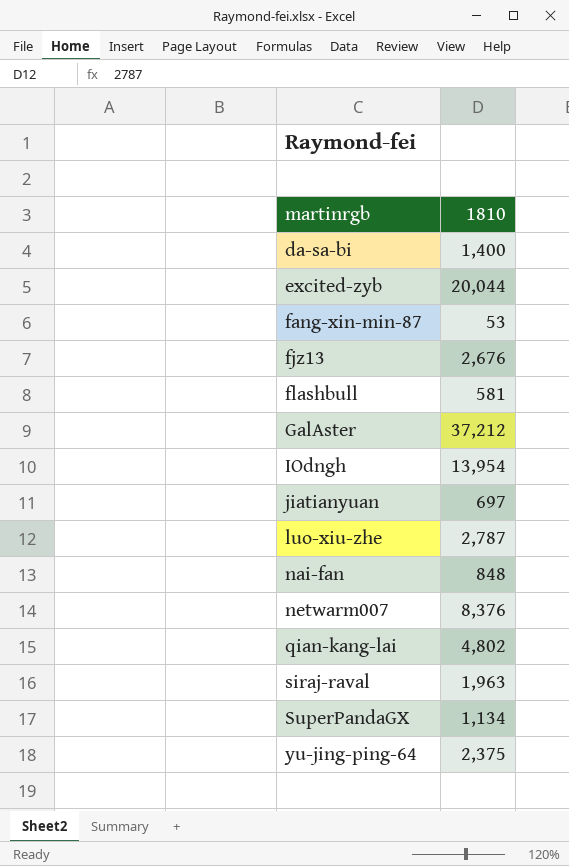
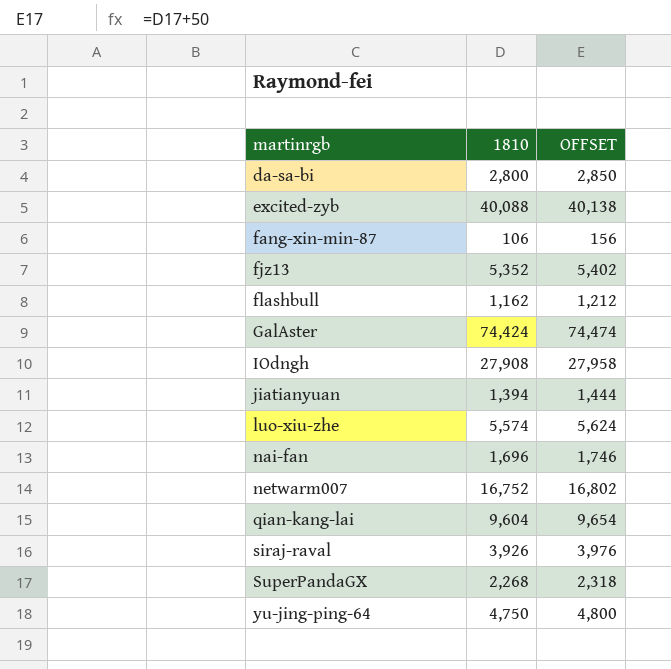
column OFFSET | formula: none -> [1810] + 50
da-sa-bi | 1810: 1,400 -> 2,800
excited-zyb | 1810: 20,044 -> 40,088
fang-xin-min-87 | 1810: 53 -> 106
fjz13 | 1810: 2,676 -> 5,352
flashbull | 1810: 581 -> 1,162
GalAster | 1810: 37,212 -> 74,424
IOdngh | 1810: 13,954 -> 27,908
jiatianyuan | 1810: 697 -> 1,394
luo-xiu-zhe | 1810: 2,787 -> 5,574
nai-fan | 1810: 848 -> 1,696
netwarm007 | 1810: 8,376 -> 16,752
qian-kang-lai | 1810: 4,802 -> 9,604
siraj-raval | 1810: 1,963 -> 3,926
SuperPandaGX | 1810: 1,134 -> 2,268
yu-jing-ping-64 | 1810: 2,375 -> 4,750

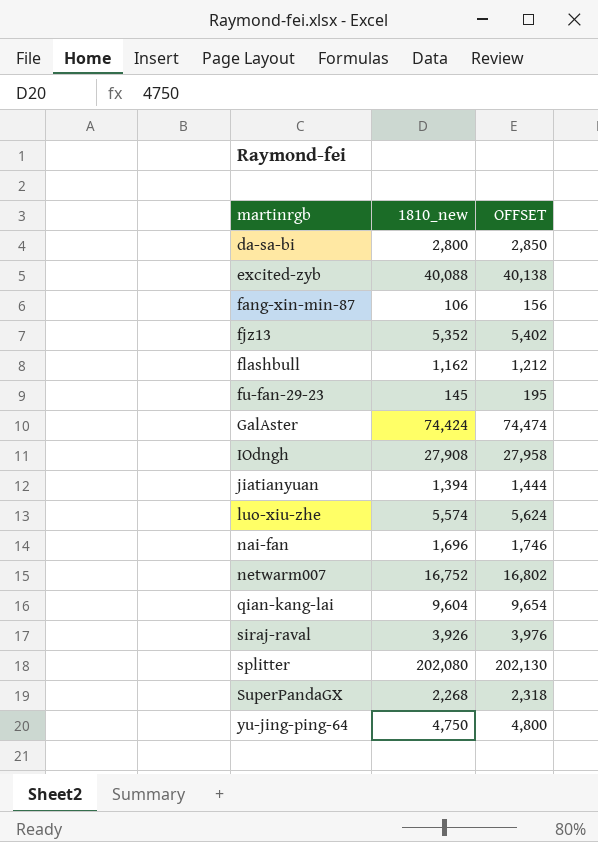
column name: 1810 -> 1810_new
row fu-fan-29-23: none -> 145 | 195
row splitter: none -> 202,080 | 202,130

